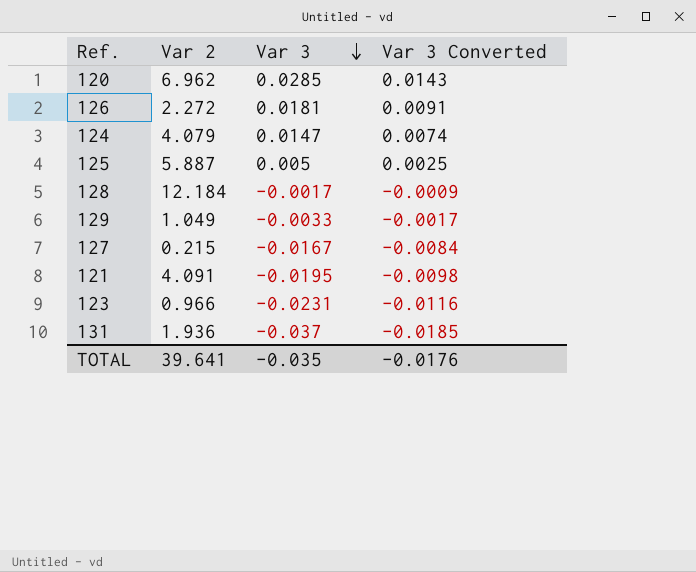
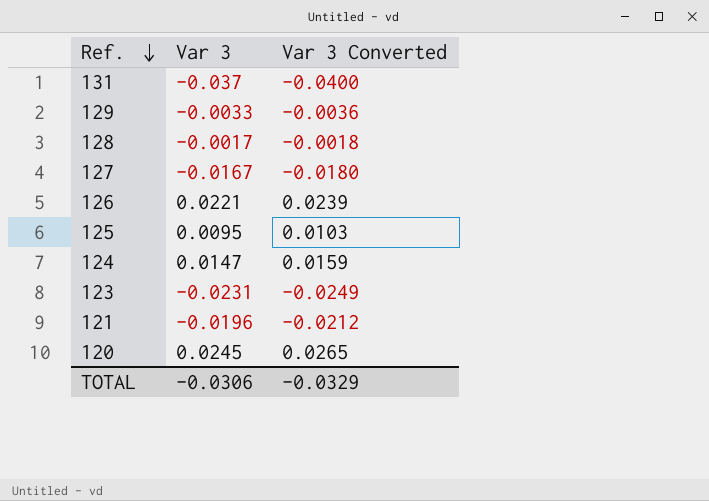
row order: Var 3 descending -> Ref. descending
column Var 2 | position: 2 -> none
column Var 3 Converted | formula: [Var 3] * 0.5 -> [Var 3] * 1.08
126 | Var 3: 0.0181 -> 0.0221
125 | Var 3: 0.005 -> 0.0095
121 | Var 3: -0.0195 -> -0.0196
120 | Var 3: 0.0285 -> 0.0245
TOTAL | Var 3: -0.035 -> -0.0306
TOTAL | Var 3 Converted: -0.0176 -> -0.0329

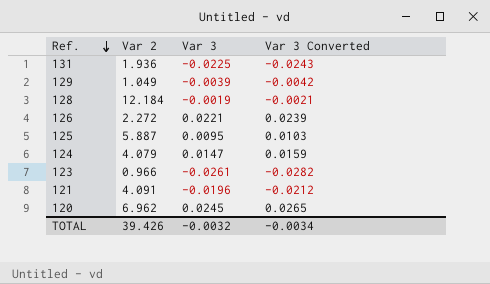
column Var 2 | position: none -> 2
row 127: -0.0167 | -0.0180 -> none
131 | Var 3: -0.037 -> -0.0225
131 | Var 3 Converted: -0.0400 -> -0.0243
129 | Var 3: -0.0033 -> -0.0039
129 | Var 3 Converted: -0.0036 -> -0.0042
128 | Var 3: -0.0017 -> -0.0019
128 | Var 3 Converted: -0.0018 -> -0.0021
123 | Var 3: -0.0231 -> -0.0261
123 | Var 3 Converted: -0.0249 -> -0.0282
TOTAL | Var 3: -0.0306 -> -0.0032
TOTAL | Var 3 Converted: -0.0329 -> -0.0034

